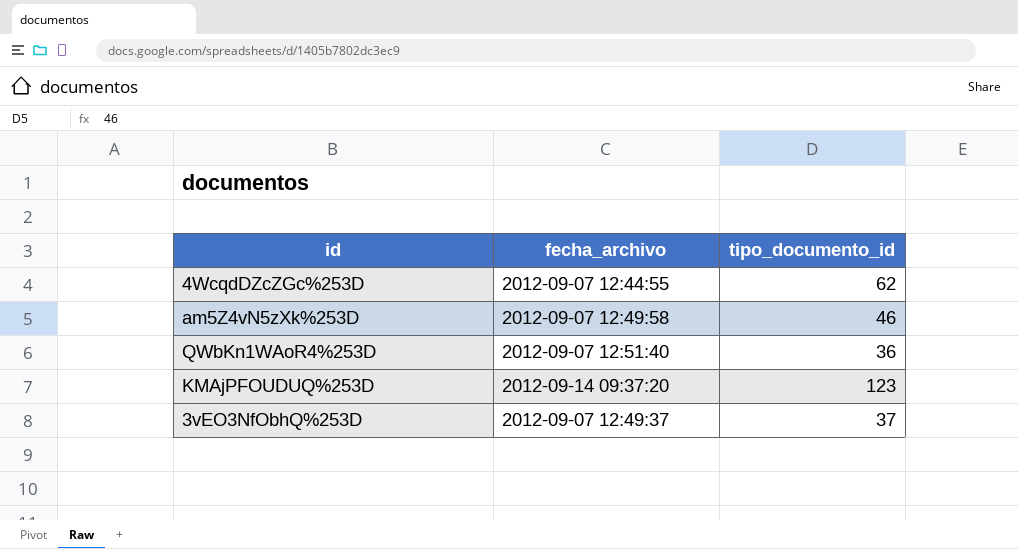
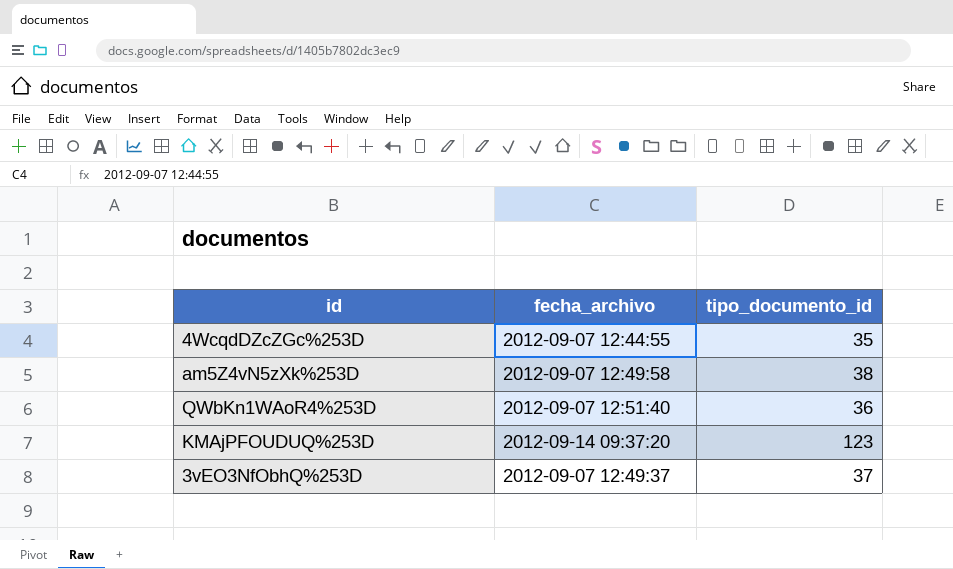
4WcqdDZcZGc%253D | tipo_documento_id: 62 -> 35
am5Z4vN5zXk%253D | tipo_documento_id: 46 -> 38

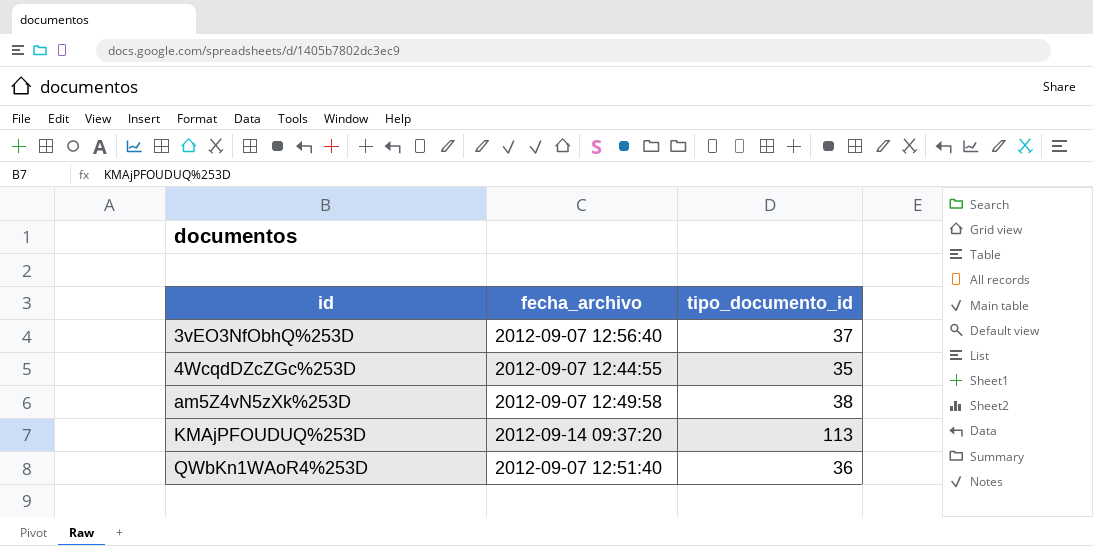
row order: none -> id ascending
3vEO3NfObhQ%253D | fecha_archivo: 2012-09-07 12:49:37 -> 2012-09-07 12:56:40
KMAjPFOUDUQ%253D | tipo_documento_id: 123 -> 113

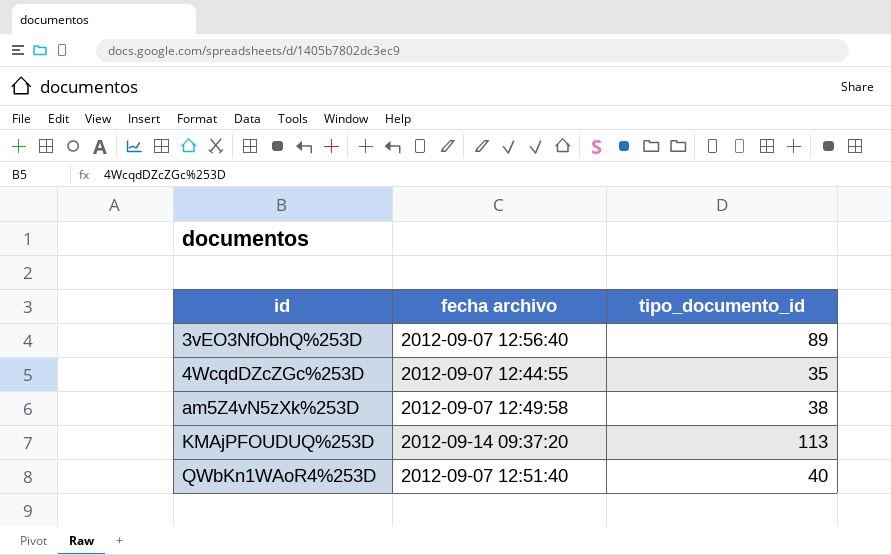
column name: fecha_archivo -> fecha archivo
3vEO3NfObhQ%253D | tipo_documento_id: 37 -> 89
QWbKn1WAoR4%253D | tipo_documento_id: 36 -> 40

